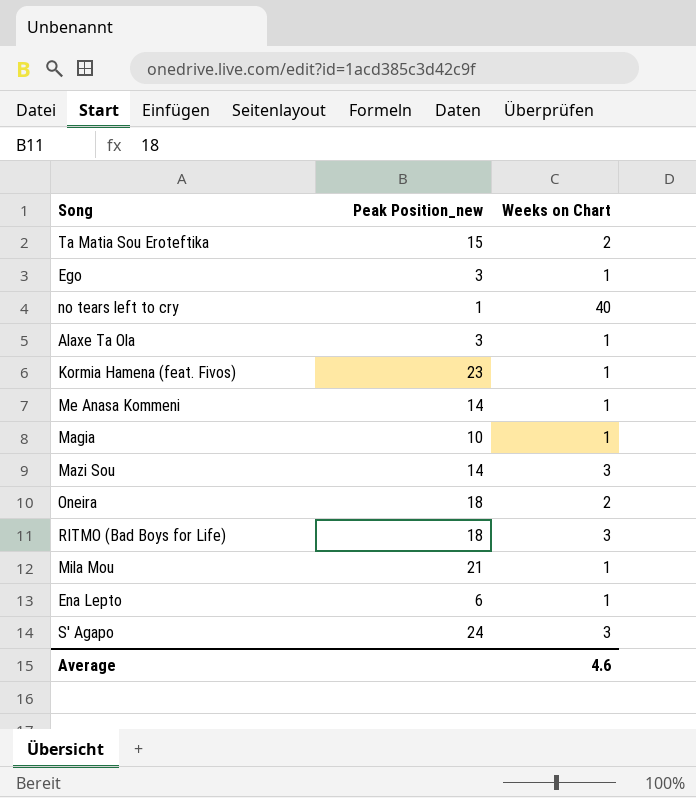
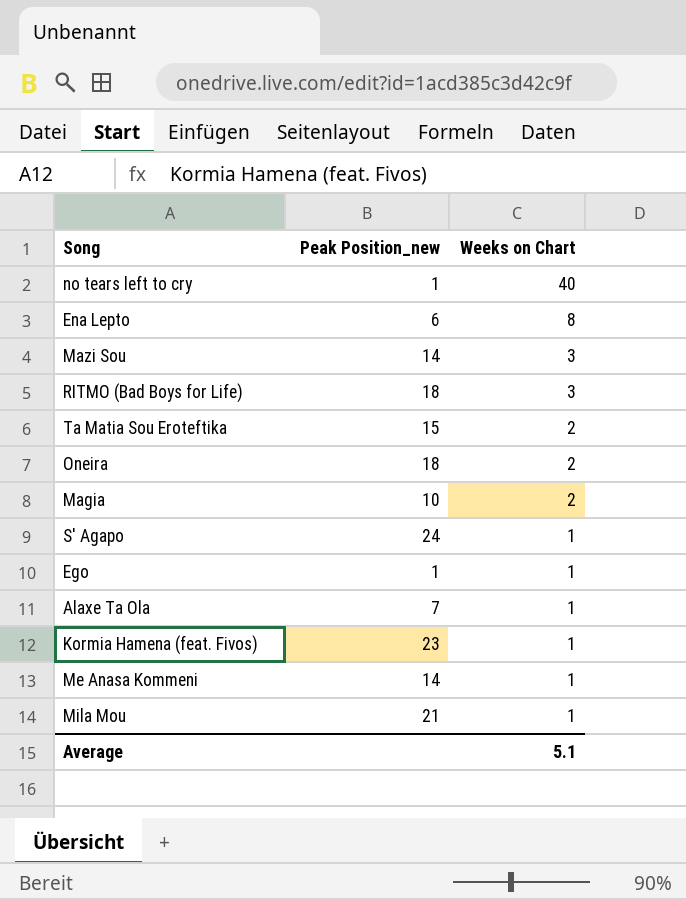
row order: none -> Weeks on Chart descending
Ena Lepto | Weeks on Chart: 1 -> 8
Magia | Weeks on Chart: 1 -> 2
S' Agapo | Weeks on Chart: 3 -> 1
Ego | Peak Position_new: 3 -> 1
Alaxe Ta Ola | Peak Position_new: 3 -> 7
Average | Weeks on Chart: 4.6 -> 5.1

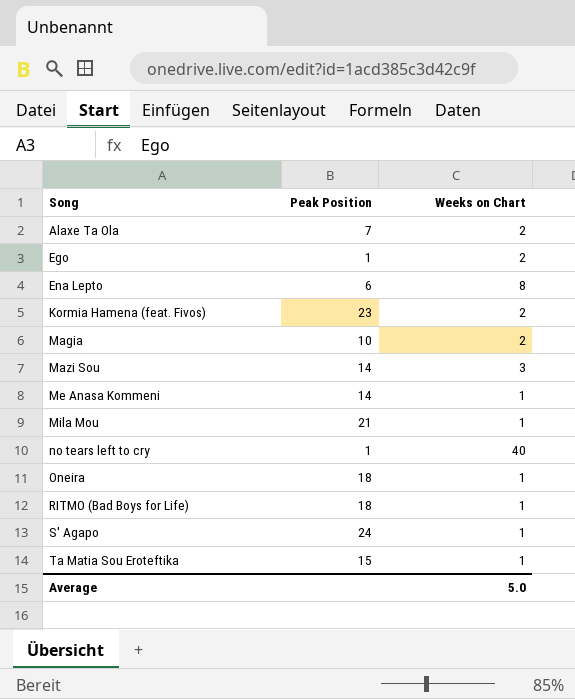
row order: Weeks on Chart descending -> Song ascending
column name: Peak Position_new -> Peak Position
Alaxe Ta Ola | Weeks on Chart: 1 -> 2
Ego | Weeks on Chart: 1 -> 2
Kormia Hamena (feat. Fivos) | Weeks on Chart: 1 -> 2
Oneira | Weeks on Chart: 2 -> 1
RITMO (Bad Boys for Life) | Weeks on Chart: 3 -> 1
Ta Matia Sou Eroteftika | Weeks on Chart: 2 -> 1
Average | Weeks on Chart: 5.1 -> 5.0

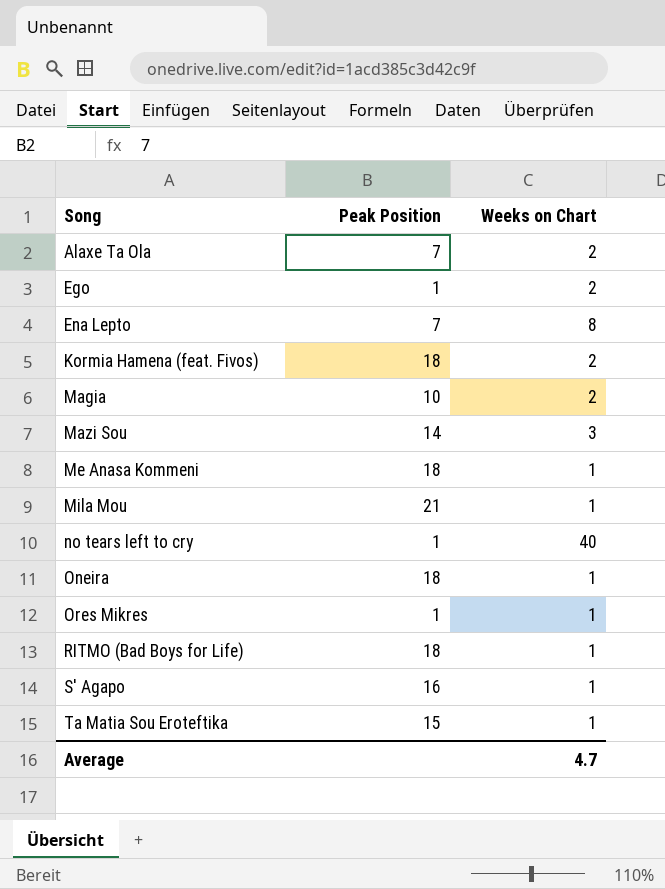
Ena Lepto | Peak Position: 6 -> 7
Kormia Hamena (feat. Fivos) | Peak Position: 23 -> 18
Me Anasa Kommeni | Peak Position: 14 -> 18
row Ores Mikres: none -> 1 | 1
S' Agapo | Peak Position: 24 -> 16
Average | Weeks on Chart: 5.0 -> 4.7

